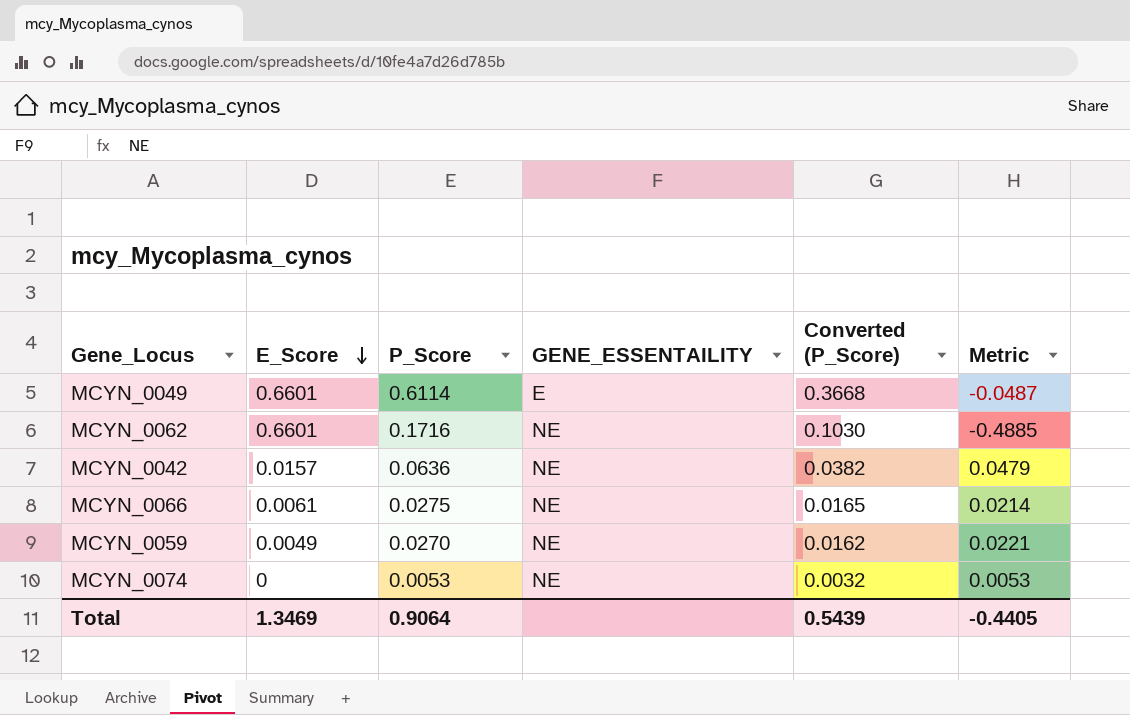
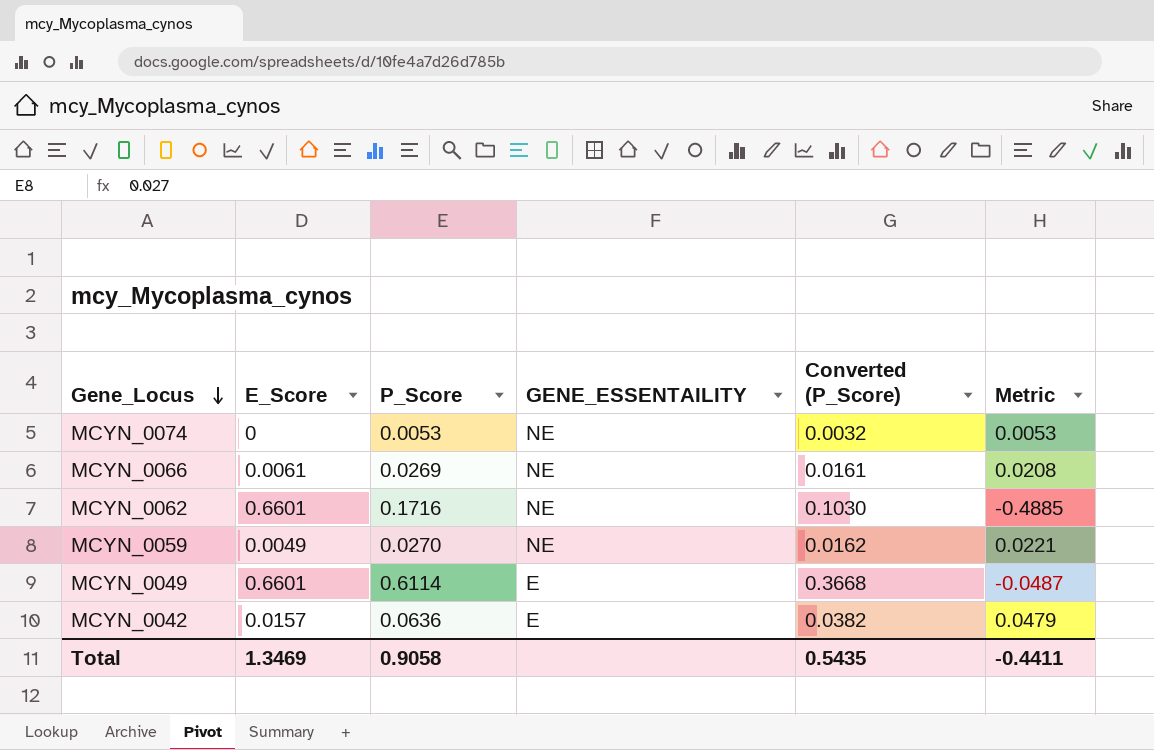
row order: E_Score descending -> Gene_Locus descending
MCYN_0066 | P_Score: 0.0275 -> 0.0269
MCYN_0066 | Converted (P_Score): 0.0165 -> 0.0161
MCYN_0066 | Metric: 0.0214 -> 0.0208
MCYN_0042 | GENE_ESSENTAILITY: NE -> E
Total | P_Score: 0.9064 -> 0.9058
Total | Converted (P_Score): 0.5439 -> 0.5435
Total | Metric: -0.4405 -> -0.4411

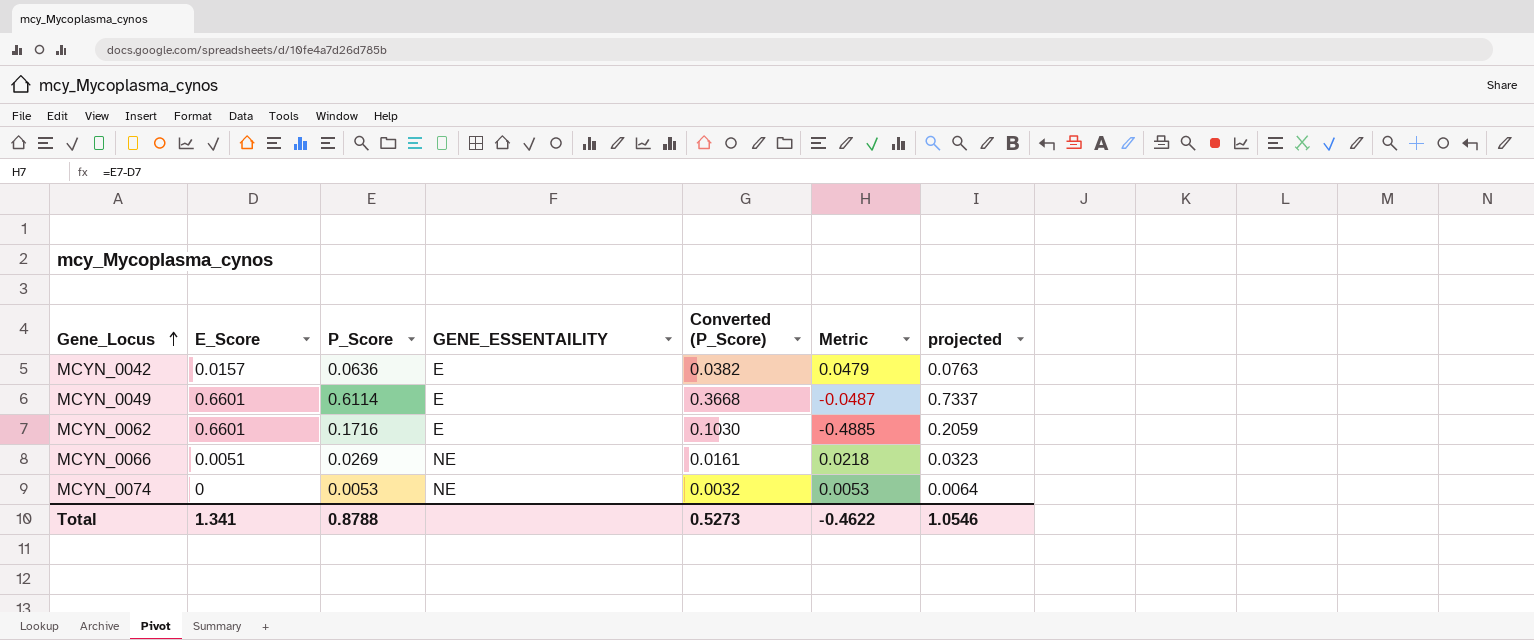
row order: Gene_Locus descending -> Gene_Locus ascending
column projected | formula: none -> [P_Score] * 1.2
row MCYN_0059: 0.0049 | 0.0270 | NE | 0.0162 | 0.0221 -> none
MCYN_0062 | GENE_ESSENTAILITY: NE -> E
MCYN_0066 | E_Score: 0.0061 -> 0.0051
MCYN_0066 | Metric: 0.0208 -> 0.0218
Total | E_Score: 1.3469 -> 1.341
Total | P_Score: 0.9058 -> 0.8788
Total | Converted (P_Score): 0.5435 -> 0.5273
Total | Metric: -0.4411 -> -0.4622

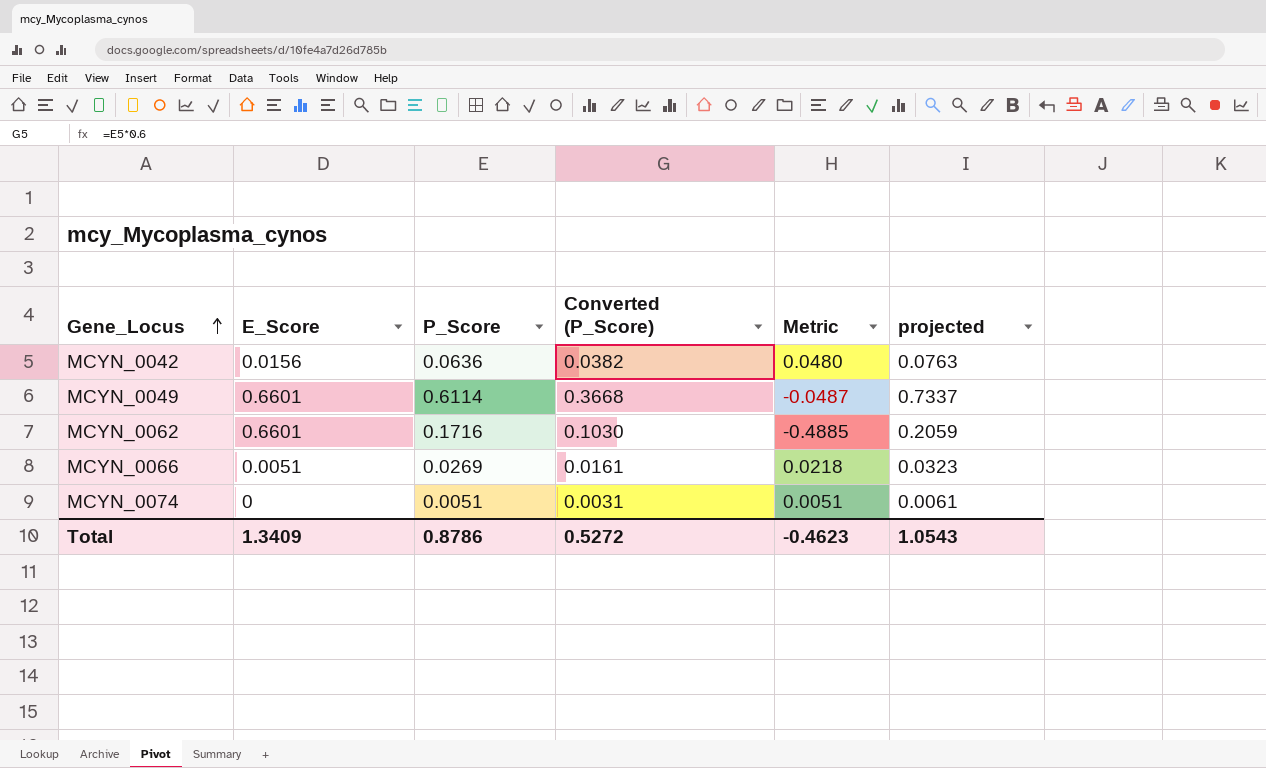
column GENE_ESSENTAILITY | position: 4 -> none
MCYN_0042 | E_Score: 0.0157 -> 0.0156
MCYN_0042 | Metric: 0.0479 -> 0.0480
MCYN_0074 | P_Score: 0.0053 -> 0.0051
MCYN_0074 | Converted (P_Score): 0.0032 -> 0.0031
MCYN_0074 | Metric: 0.0053 -> 0.0051
MCYN_0074 | projected: 0.0064 -> 0.0061
Total | E_Score: 1.341 -> 1.3409
Total | P_Score: 0.8788 -> 0.8786
Total | Converted (P_Score): 0.5273 -> 0.5272
Total | Metric: -0.4622 -> -0.4623
Total | projected: 1.0546 -> 1.0543

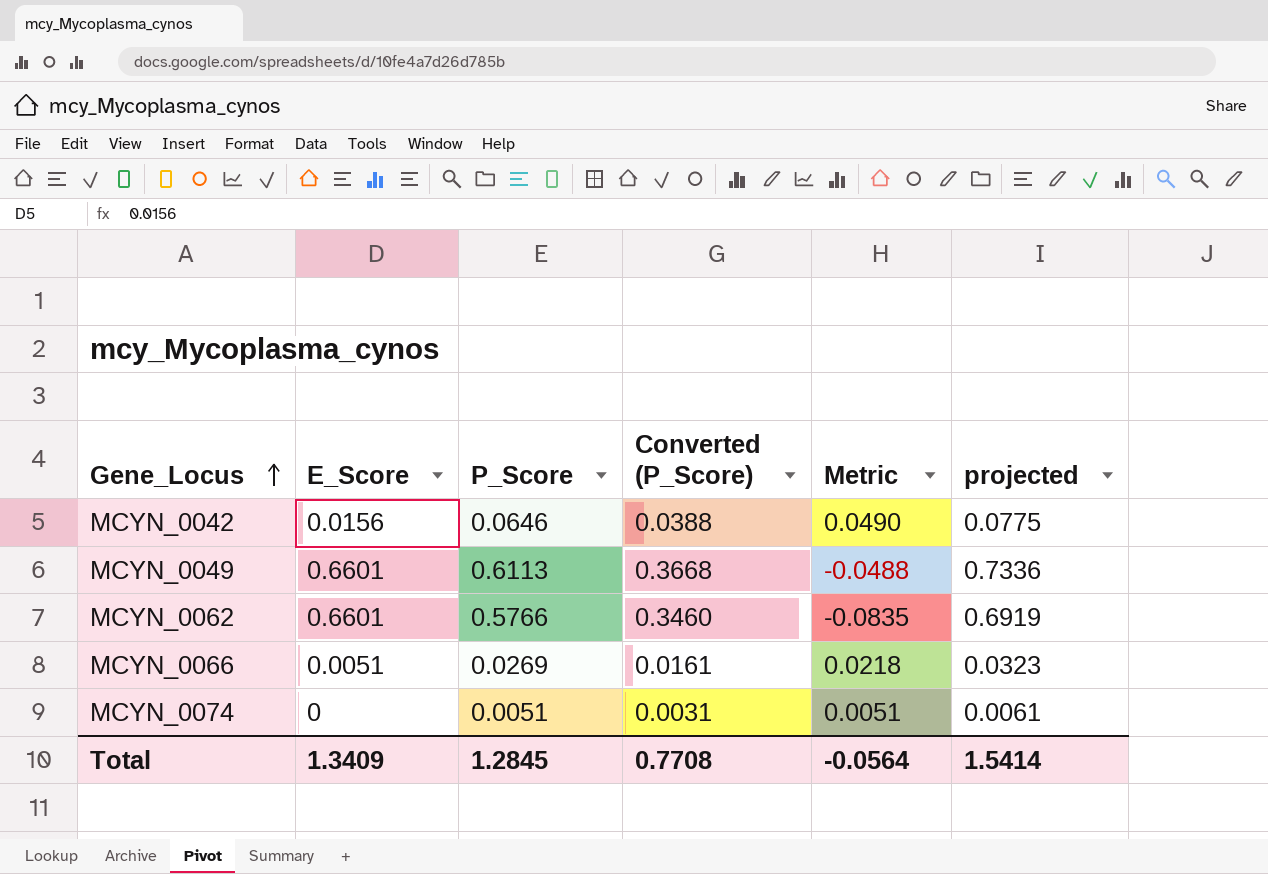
MCYN_0042 | P_Score: 0.0636 -> 0.0646
MCYN_0042 | Converted (P_Score): 0.0382 -> 0.0388
MCYN_0042 | Metric: 0.0480 -> 0.0490
MCYN_0042 | projected: 0.0763 -> 0.0775
MCYN_0049 | P_Score: 0.6114 -> 0.6113
MCYN_0049 | Metric: -0.0487 -> -0.0488
MCYN_0049 | projected: 0.7337 -> 0.7336
MCYN_0062 | P_Score: 0.1716 -> 0.5766
MCYN_0062 | Converted (P_Score): 0.1030 -> 0.3460
MCYN_0062 | Metric: -0.4885 -> -0.0835
MCYN_0062 | projected: 0.2059 -> 0.6919
Total | P_Score: 0.8786 -> 1.2845
Total | Converted (P_Score): 0.5272 -> 0.7708
Total | Metric: -0.4623 -> -0.0564
Total | projected: 1.0543 -> 1.5414

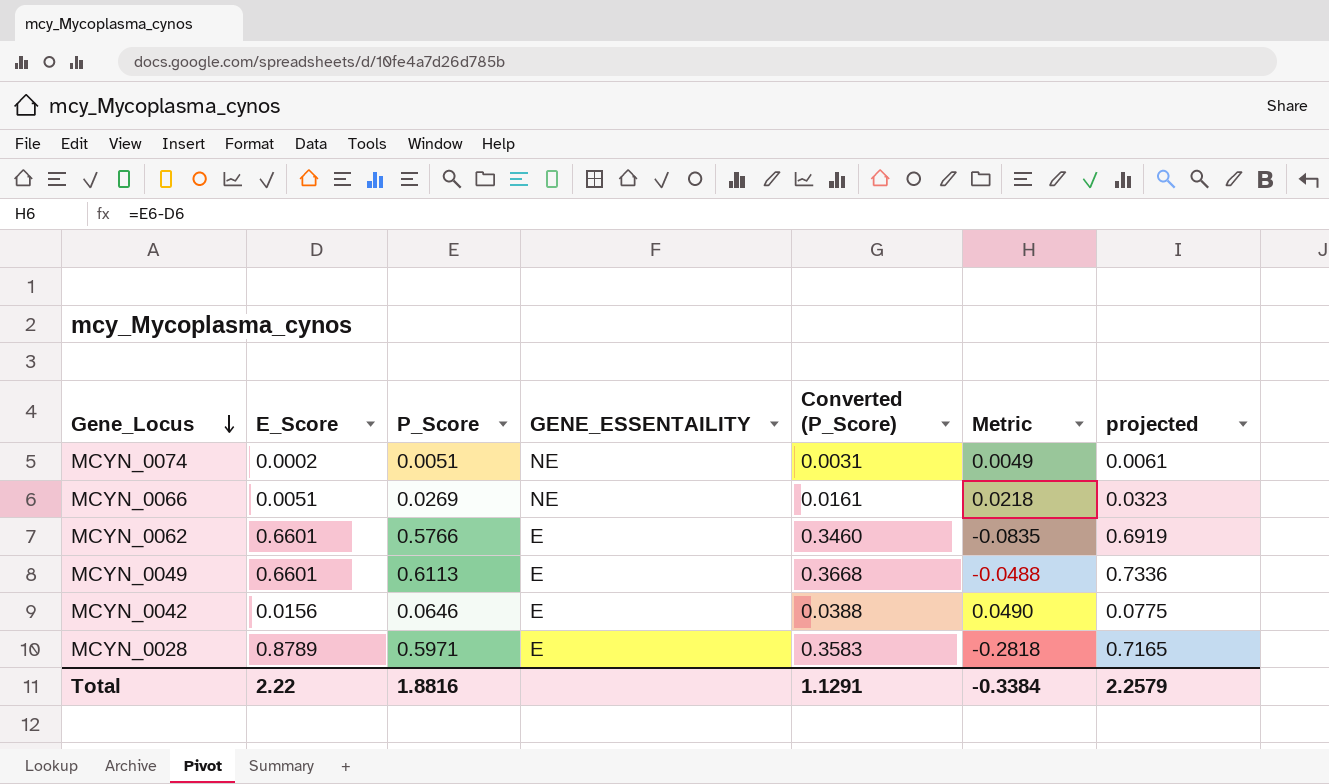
row order: Gene_Locus ascending -> Gene_Locus descending
column GENE_ESSENTAILITY | position: none -> 4
MCYN_0074 | E_Score: 0 -> 0.0002
MCYN_0074 | Metric: 0.0051 -> 0.0049
row MCYN_0028: none -> 0.8789 | 0.5971 | E | 0.3583 | -0.2818 | 0.7165
Total | E_Score: 1.3409 -> 2.22
Total | P_Score: 1.2845 -> 1.8816
Total | Converted (P_Score): 0.7708 -> 1.1291
Total | Metric: -0.0564 -> -0.3384
Total | projected: 1.5414 -> 2.2579

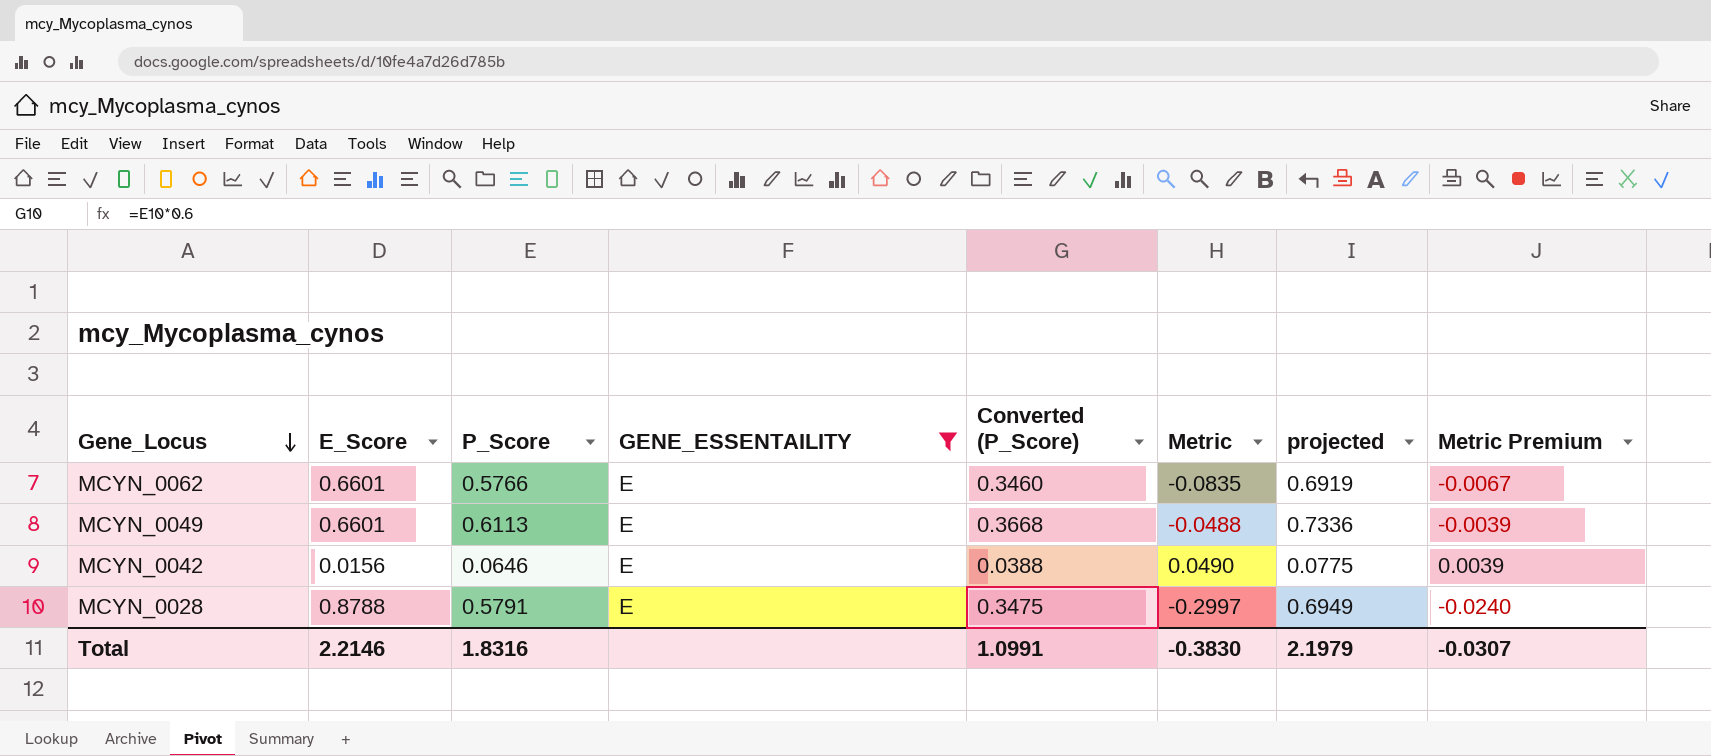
filter: none -> GENE_ESSENTAILITY = E
column Metric Premium | formula: none -> [Metric] * 0.08
MCYN_0028 | E_Score: 0.8789 -> 0.8788
MCYN_0028 | P_Score: 0.5971 -> 0.5791
MCYN_0028 | Converted (P_Score): 0.3583 -> 0.3475
MCYN_0028 | Metric: -0.2818 -> -0.2997
MCYN_0028 | projected: 0.7165 -> 0.6949
Total | E_Score: 2.22 -> 2.2146
Total | P_Score: 1.8816 -> 1.8316
Total | Converted (P_Score): 1.1291 -> 1.0991
Total | Metric: -0.3384 -> -0.3830
Total | projected: 2.2579 -> 2.1979

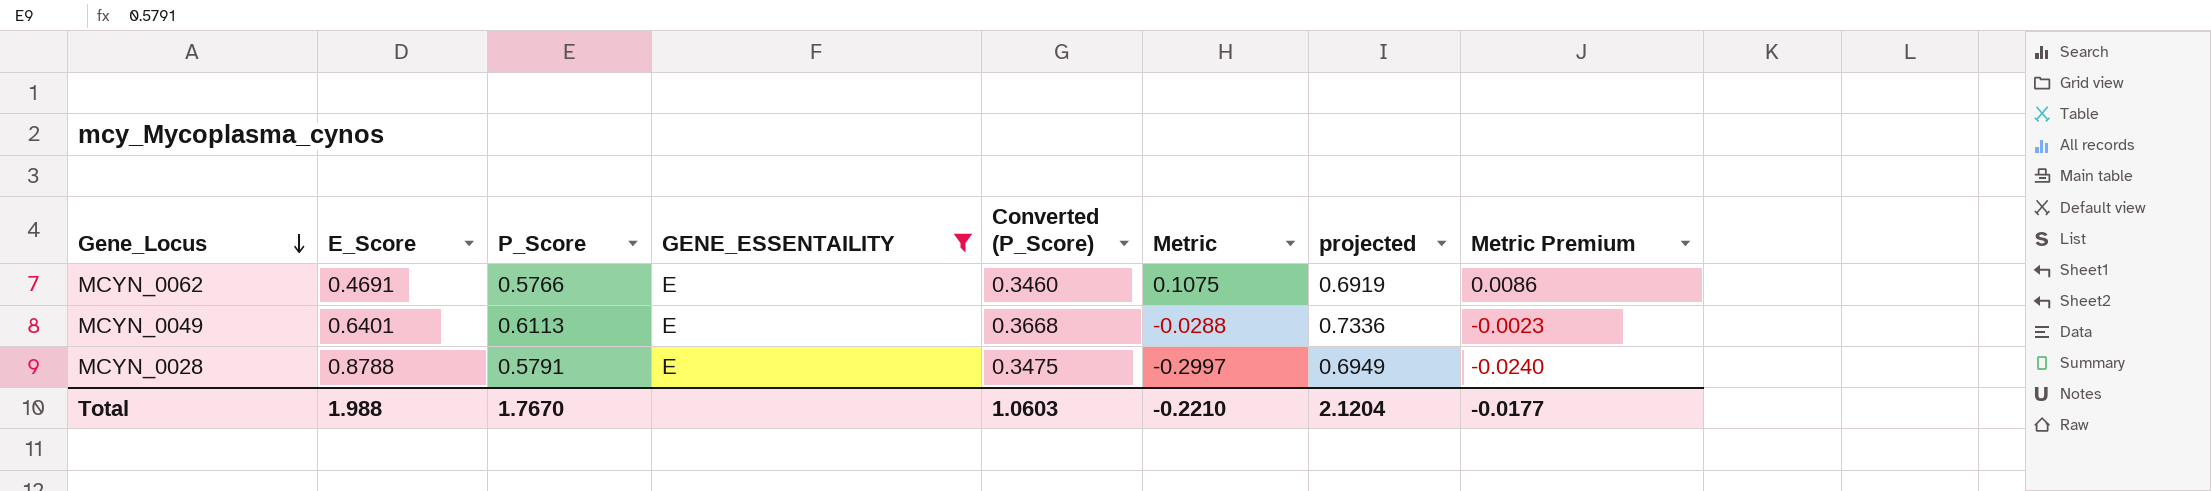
row MCYN_0042: 0.0156 | 0.0646 | E | 0.0388 | 0.0490 | 0.0775 | 0.0039 -> none
MCYN_0062 | E_Score: 0.6601 -> 0.4691
MCYN_0062 | Metric: -0.0835 -> 0.1075
MCYN_0062 | Metric Premium: -0.0067 -> 0.0086
MCYN_0049 | E_Score: 0.6601 -> 0.6401
MCYN_0049 | Metric: -0.0488 -> -0.0288
MCYN_0049 | Metric Premium: -0.0039 -> -0.0023
Total | E_Score: 2.2146 -> 1.988
Total | P_Score: 1.8316 -> 1.7670
Total | Converted (P_Score): 1.0991 -> 1.0603
Total | Metric: -0.3830 -> -0.2210
Total | projected: 2.1979 -> 2.1204
Total | Metric Premium: -0.0307 -> -0.0177

